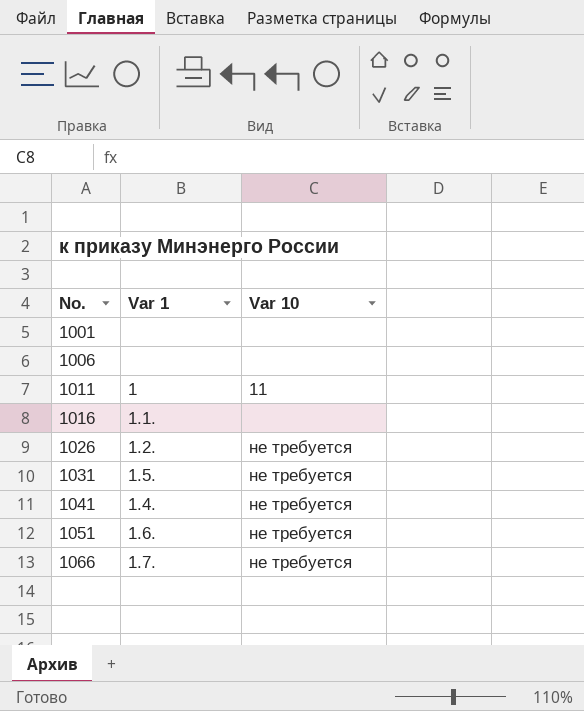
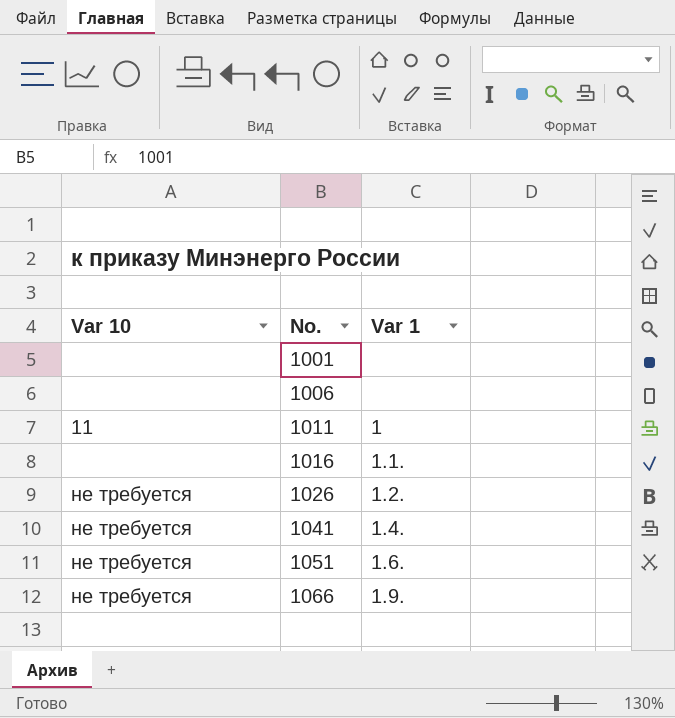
column Var 10 | position: 3 -> 1
row 1031: 1.5. | не требуется -> none
1066 | Var 1: 1.7. -> 1.9.

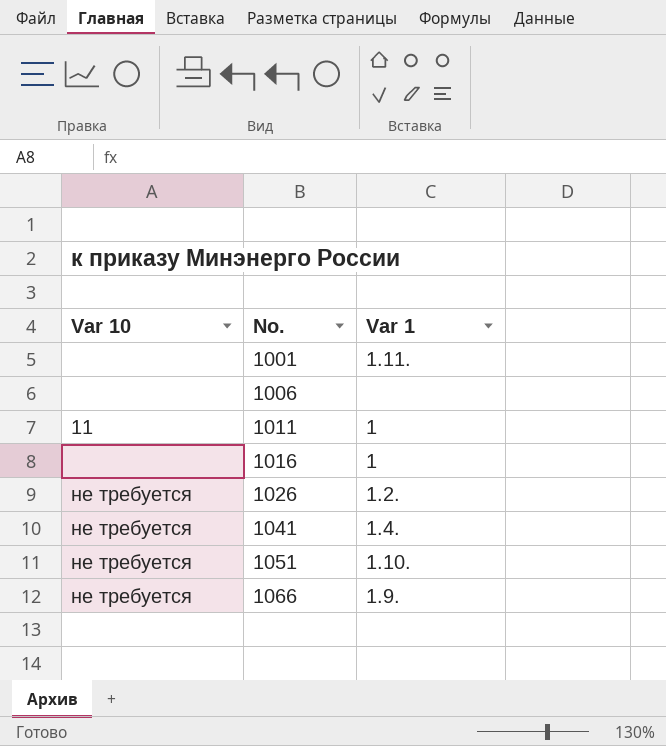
1001 | Var 1: none -> 1.11.
1016 | Var 1: 1.1. -> 1
1051 | Var 1: 1.6. -> 1.10.

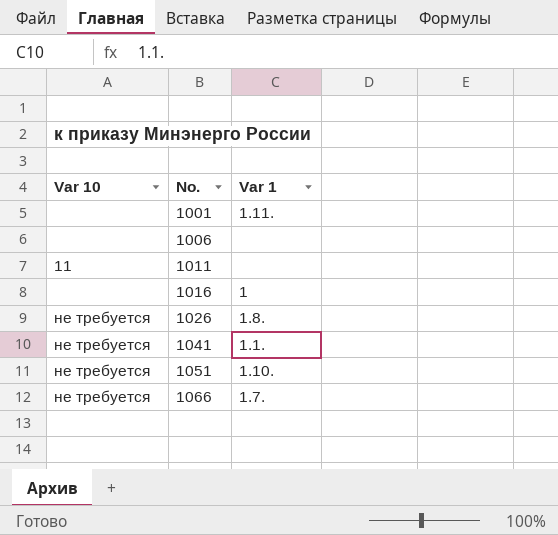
1011 | Var 1: 1 -> none
1026 | Var 1: 1.2. -> 1.8.
1041 | Var 1: 1.4. -> 1.1.
1066 | Var 1: 1.9. -> 1.7.

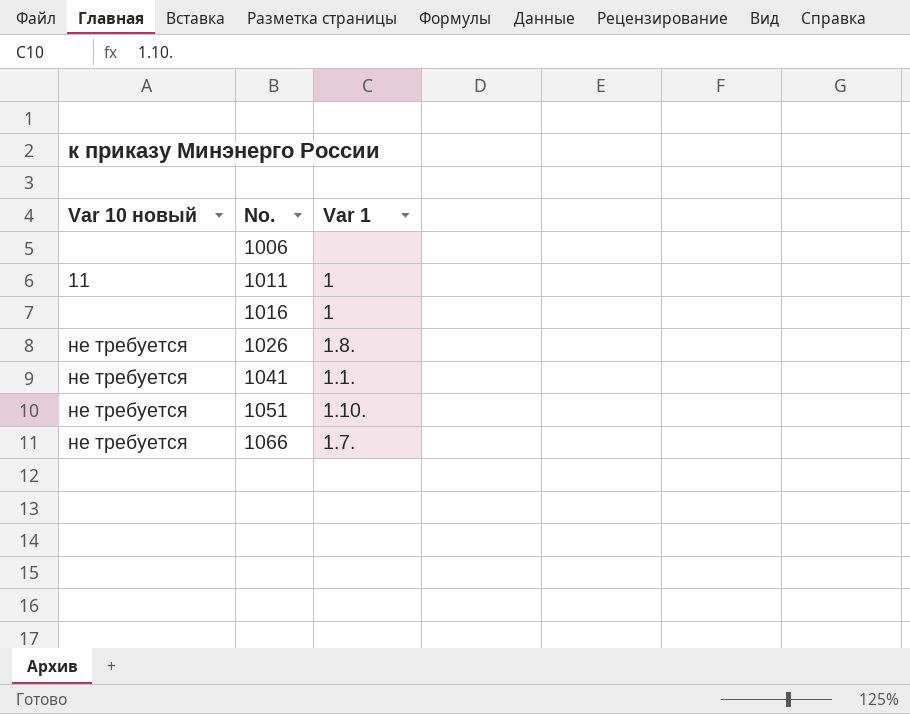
column name: Var 10 -> Var 10 новый
row 1001: none | 1.11. -> none
1011 | Var 1: none -> 1

